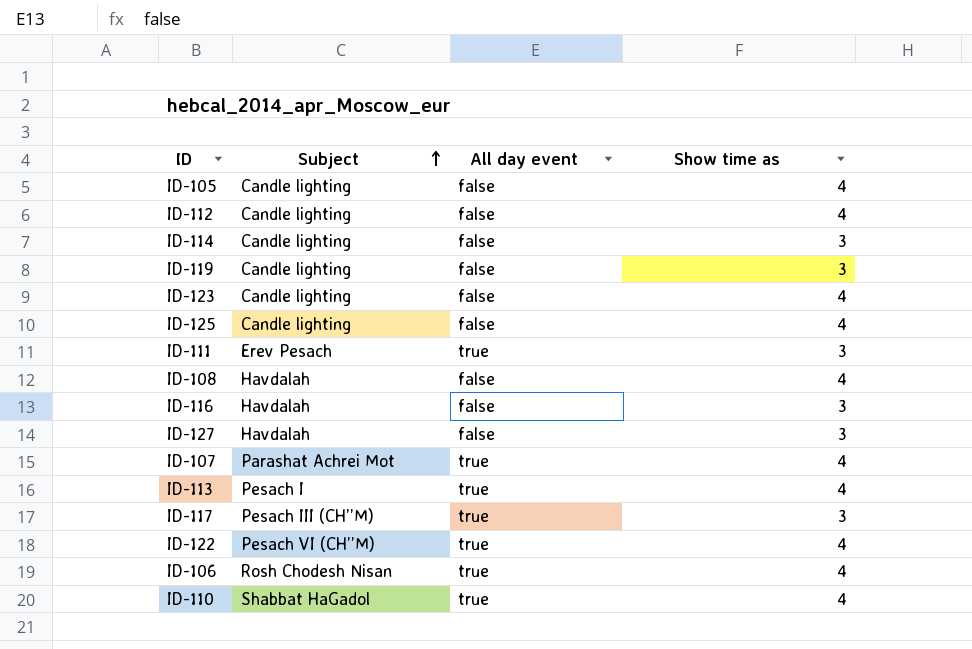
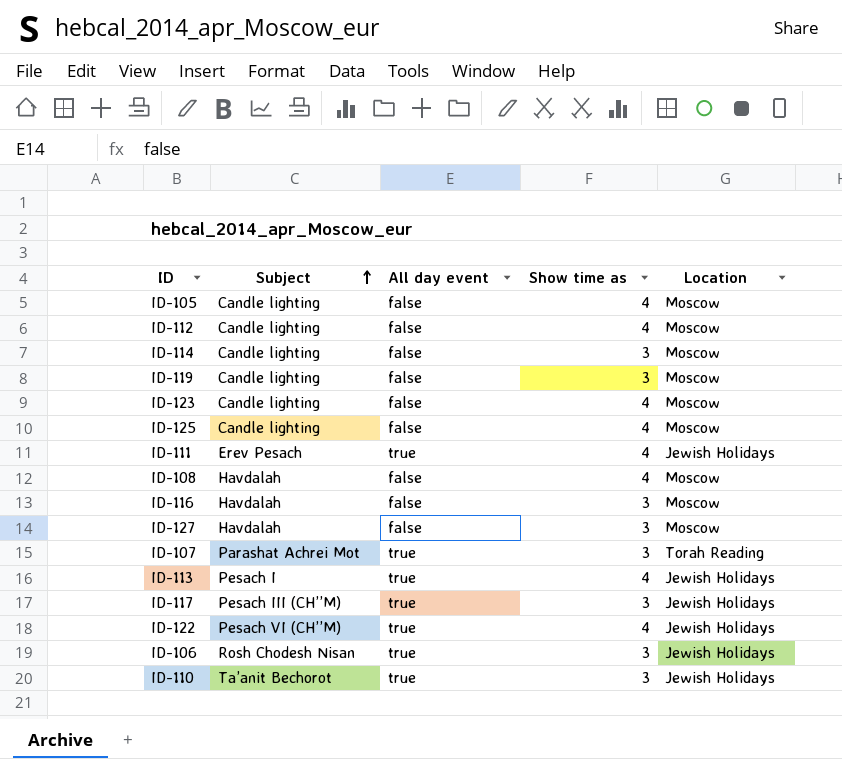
column Location | position: none -> 5
ID-111 | Show time as: 3 -> 4
ID-107 | Show time as: 4 -> 3
ID-106 | Show time as: 4 -> 3
ID-110 | Subject: Shabbat HaGadol -> Ta’anit Bechorot
ID-110 | Show time as: 4 -> 3

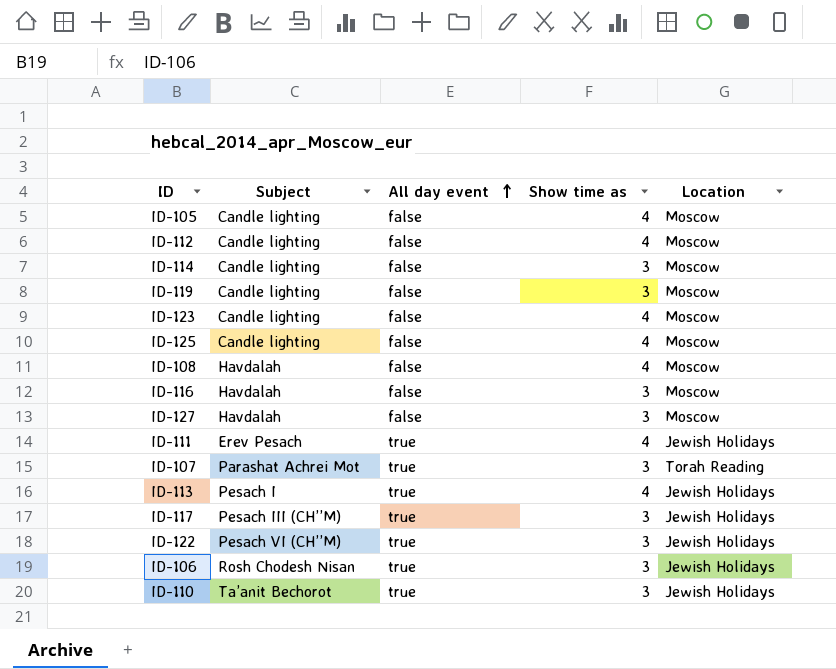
row order: Subject ascending -> All day event ascending
ID-122 | Show time as: 4 -> 3

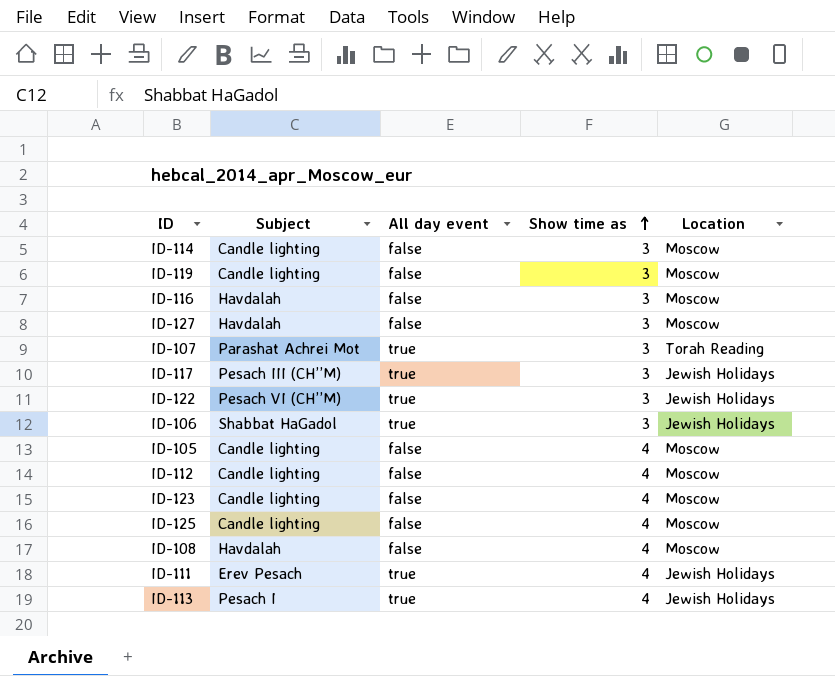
row order: All day event ascending -> Show time as ascending
row ID-110: Ta’anit Bechorot | true | 3 | Jewish Holidays -> none
ID-106 | Subject: Rosh Chodesh Nisan -> Shabbat HaGadol

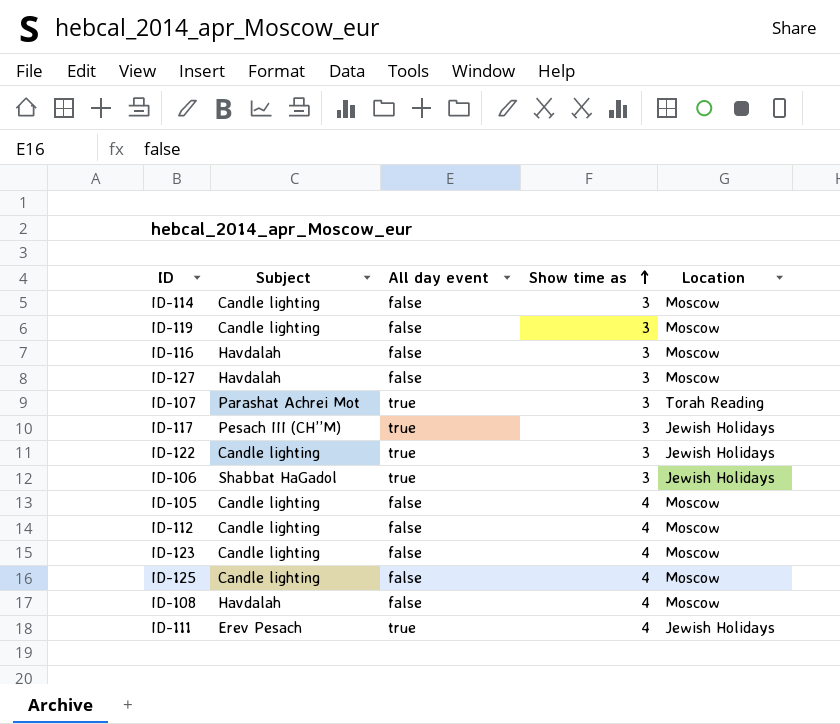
row ID-113: Pesach I | true | 4 | Jewish Holidays -> none
ID-122 | Subject: Pesach VI (CH’’M) -> Candle lighting

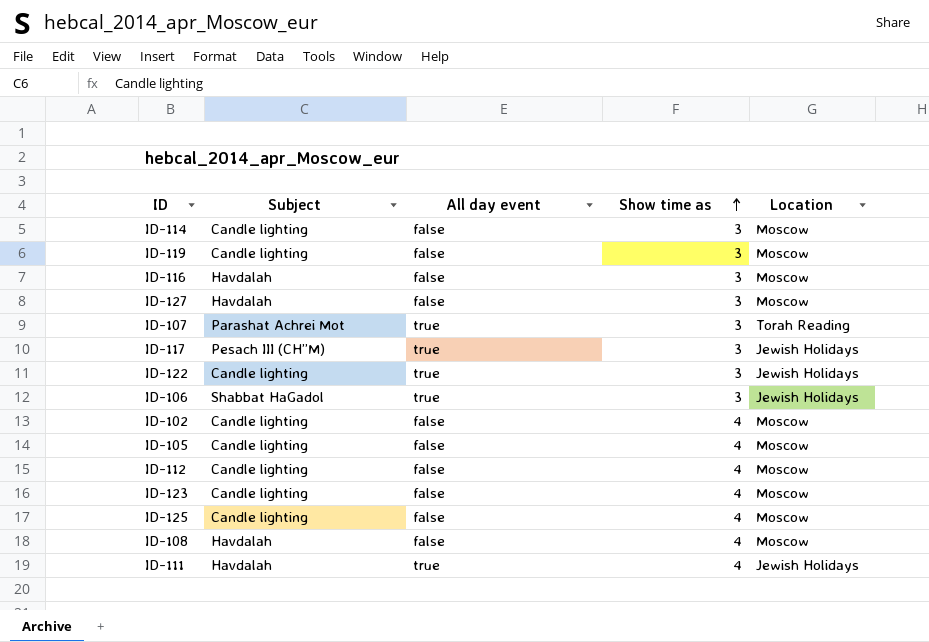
row ID-102: none -> Candle lighting | false | 4 | Moscow
ID-111 | Subject: Erev Pesach -> Havdalah

